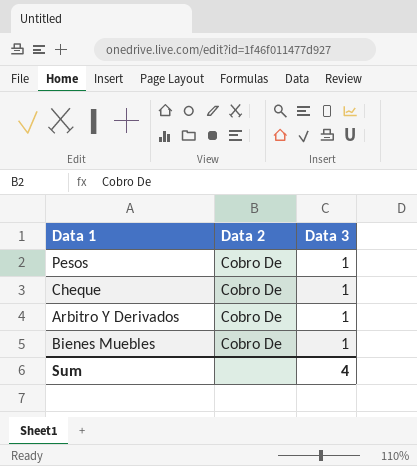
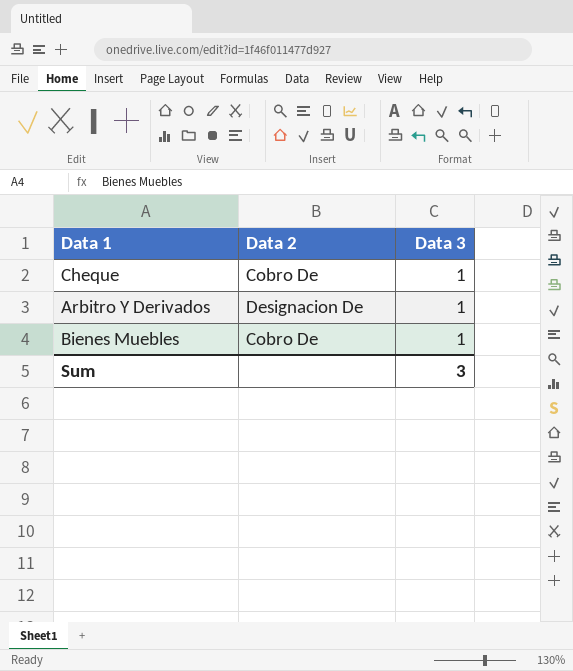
row Pesos: Cobro De | 1 -> none
Arbitro Y Derivados | Data 2: Cobro De -> Designacion De
Sum | Data 3: 4 -> 3

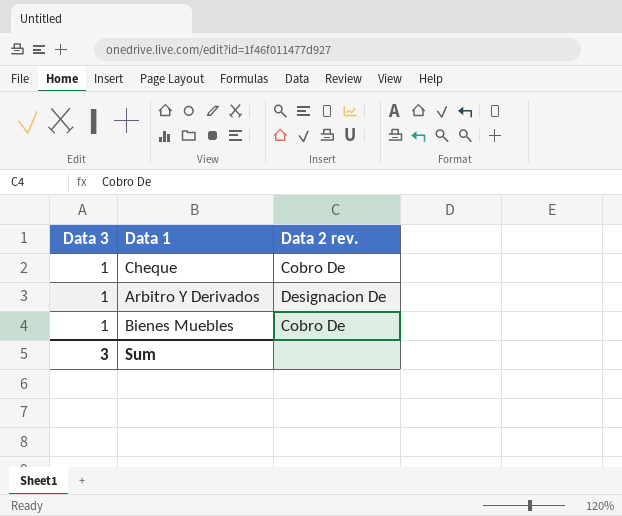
column Data 3 | position: 3 -> 1
column name: Data 2 -> Data 2 rev.

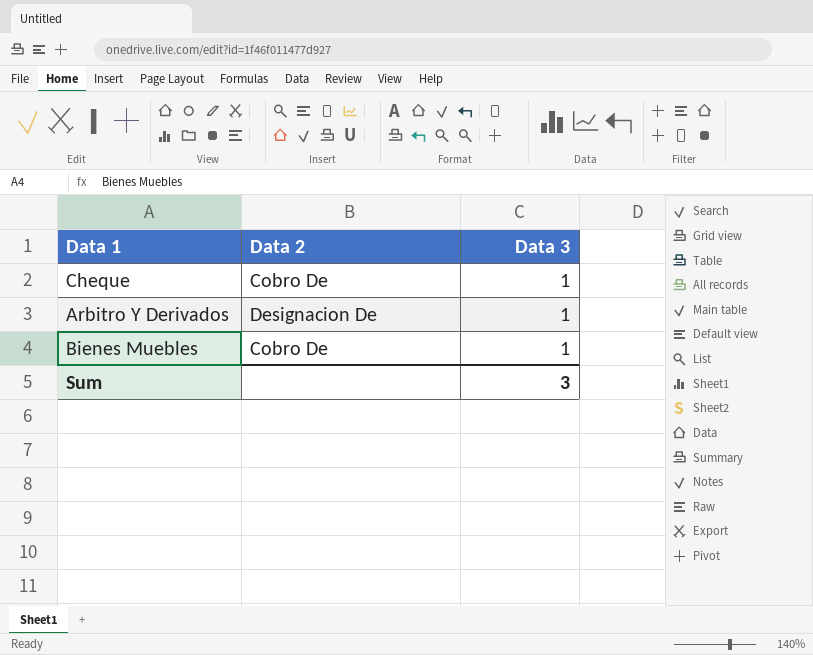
column name: Data 2 rev. -> Data 2
column Data 3 | position: 1 -> 3

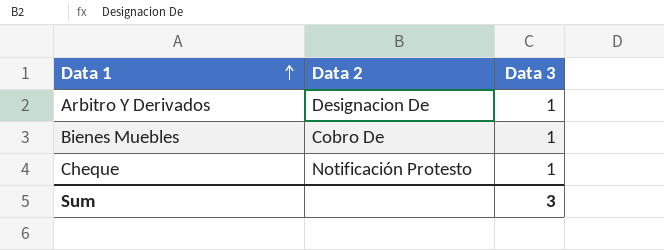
row order: none -> Data 1 ascending
Cheque | Data 2: Cobro De -> Notificación Protesto

